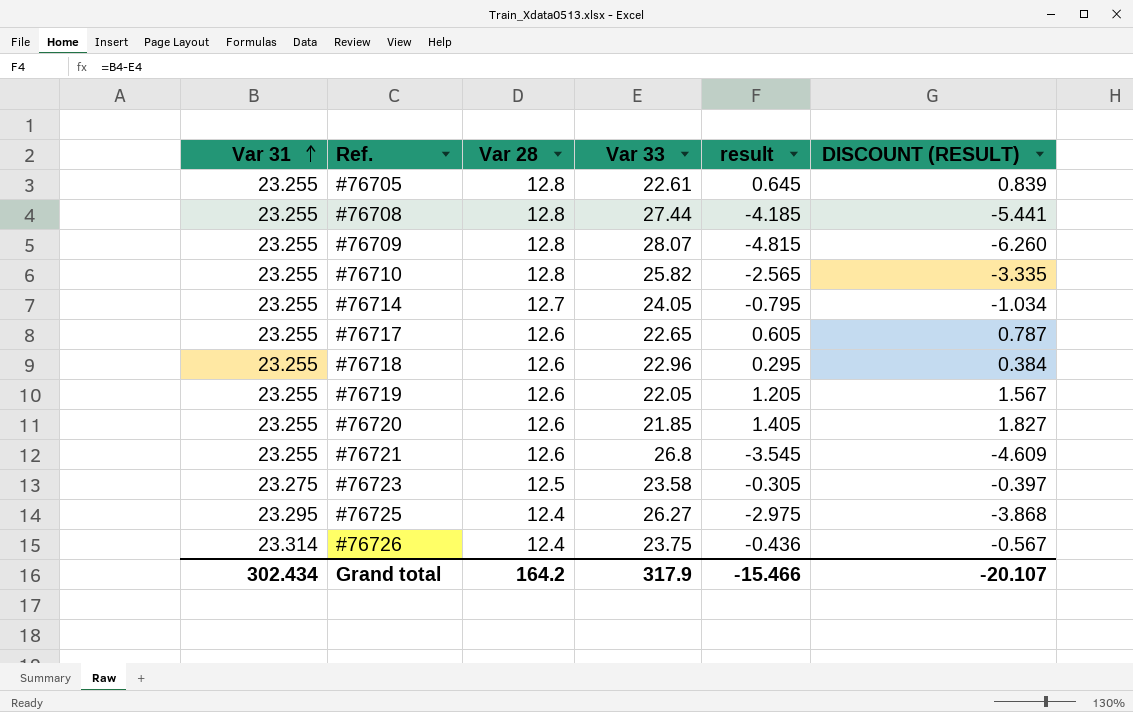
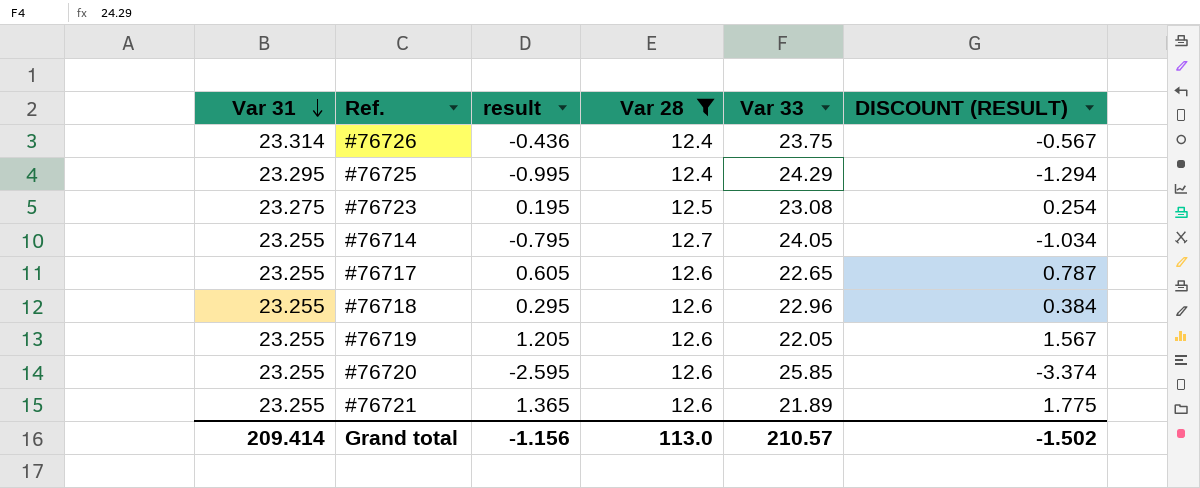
filter: none -> Var 28 != 12.8
row order: Var 31 ascending -> Var 31 descending
column result | position: 5 -> 3
#76725 | result: -2.975 -> -0.995
#76725 | Var 33: 26.27 -> 24.29
#76725 | DISCOUNT (RESULT): -3.868 -> -1.294
#76723 | result: -0.305 -> 0.195
#76723 | Var 33: 23.58 -> 23.08
#76723 | DISCOUNT (RESULT): -0.397 -> 0.254
#76720 | result: 1.405 -> -2.595
#76720 | Var 33: 21.85 -> 25.85
#76720 | DISCOUNT (RESULT): 1.827 -> -3.374
#76721 | result: -3.545 -> 1.365
#76721 | Var 33: 26.8 -> 21.89
#76721 | DISCOUNT (RESULT): -4.609 -> 1.775
Grand total | Var 31: 302.434 -> 209.414
Grand total | result: -15.466 -> -1.156
Grand total | Var 28: 164.2 -> 113.0
Grand total | Var 33: 317.9 -> 210.57
Grand total | DISCOUNT (RESULT): -20.107 -> -1.502

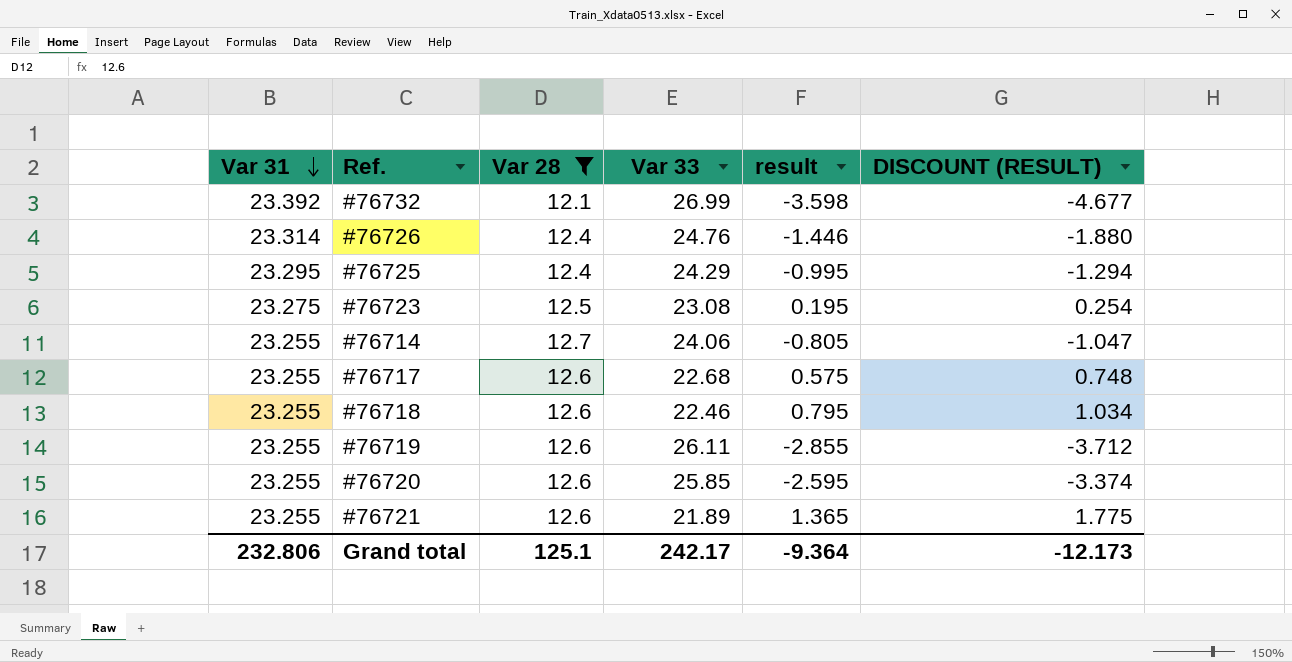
column result | position: 3 -> 5
row #76732: none -> 23.392 | 12.1 | 26.99 | -3.598 | -4.677
#76726 | Var 33: 23.75 -> 24.76
#76726 | result: -0.436 -> -1.446
#76726 | DISCOUNT (RESULT): -0.567 -> -1.880
#76714 | Var 33: 24.05 -> 24.06
#76714 | result: -0.795 -> -0.805
#76714 | DISCOUNT (RESULT): -1.034 -> -1.047
#76717 | Var 33: 22.65 -> 22.68
#76717 | result: 0.605 -> 0.575
#76717 | DISCOUNT (RESULT): 0.787 -> 0.748
#76718 | Var 33: 22.96 -> 22.46
#76718 | result: 0.295 -> 0.795
#76718 | DISCOUNT (RESULT): 0.384 -> 1.034
#76719 | Var 33: 22.05 -> 26.11
#76719 | result: 1.205 -> -2.855
#76719 | DISCOUNT (RESULT): 1.567 -> -3.712
Grand total | Var 31: 209.414 -> 232.806
Grand total | Var 28: 113.0 -> 125.1
Grand total | Var 33: 210.57 -> 242.17
Grand total | result: -1.156 -> -9.364
Grand total | DISCOUNT (RESULT): -1.502 -> -12.173

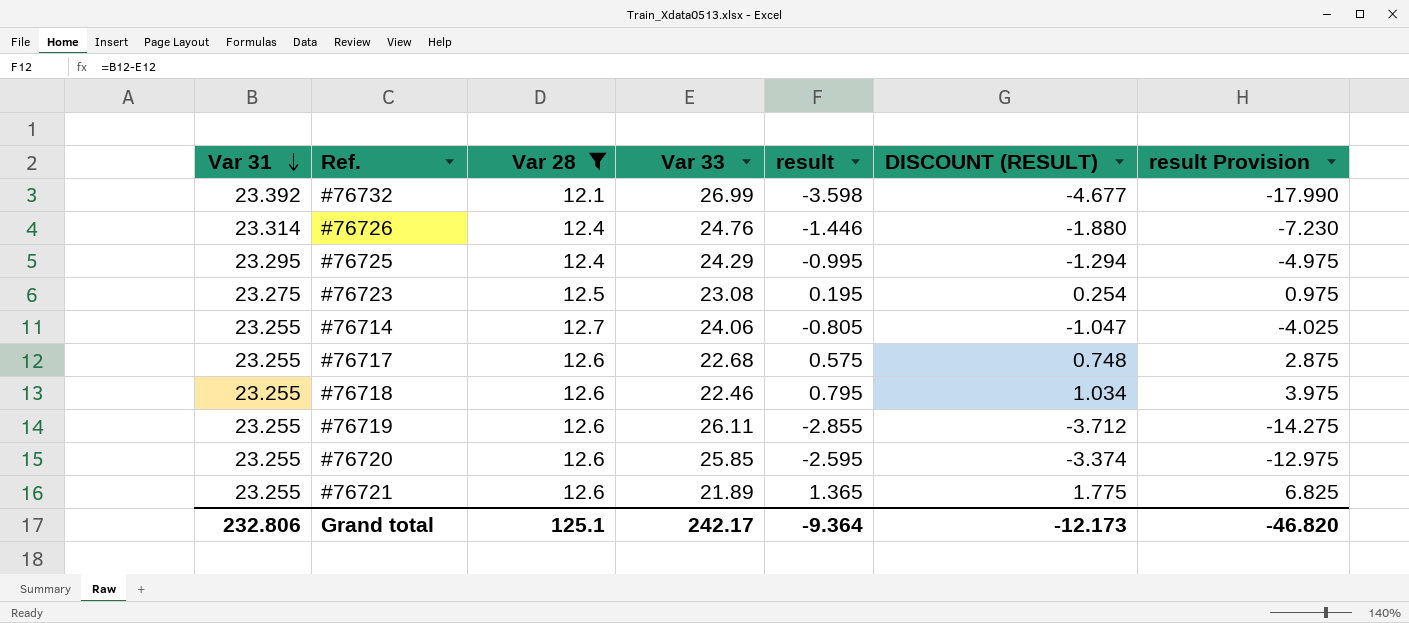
column result Provision | formula: none -> [result] * 5

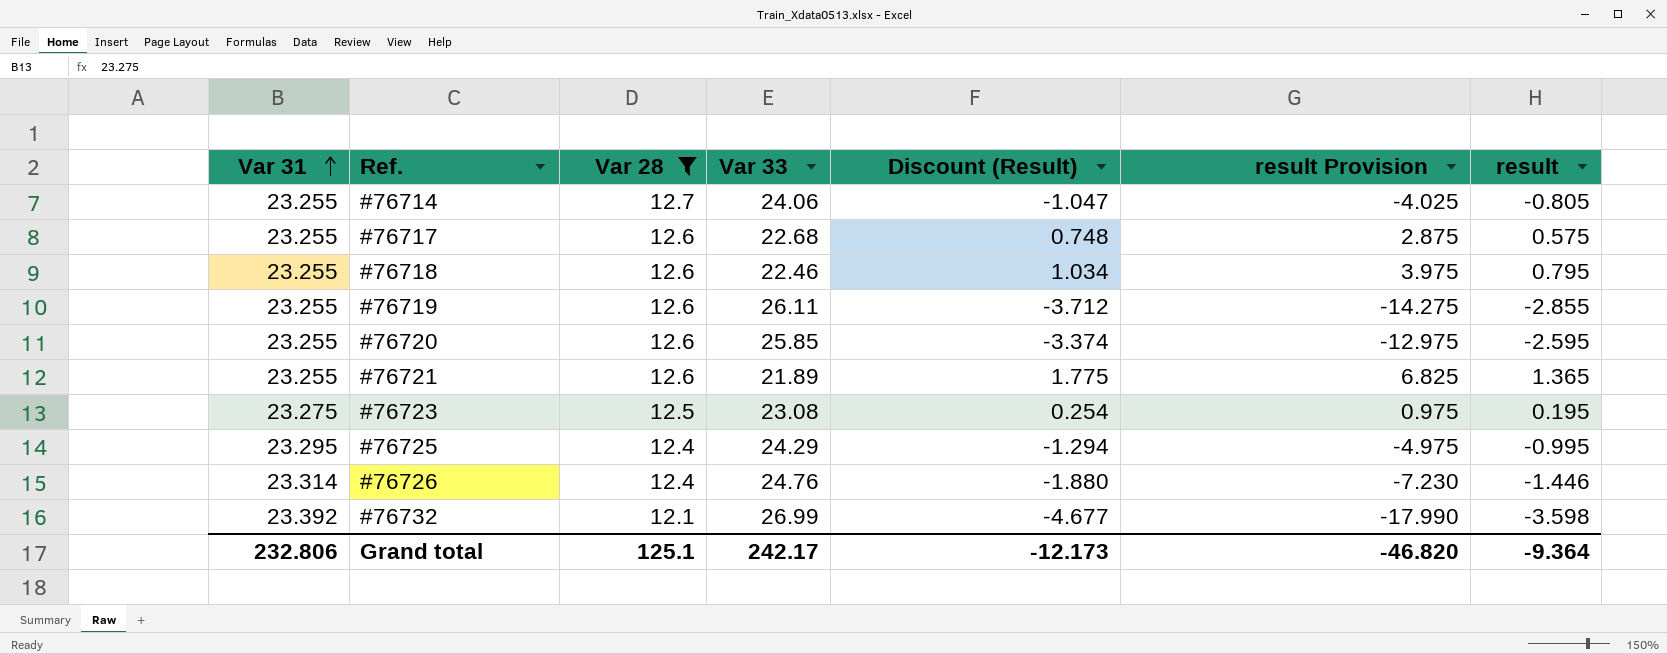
row order: Var 31 descending -> Var 31 ascending
column name: DISCOUNT (RESULT) -> Discount (Result)
column result | position: 5 -> 7

